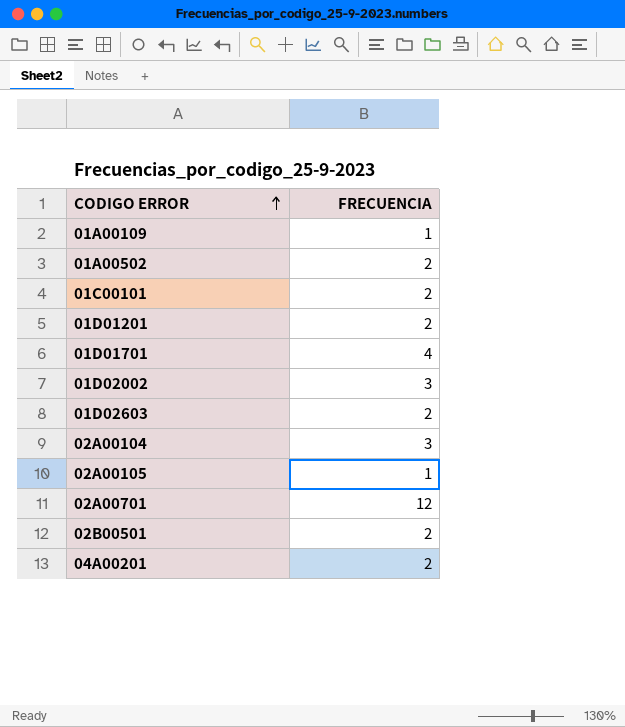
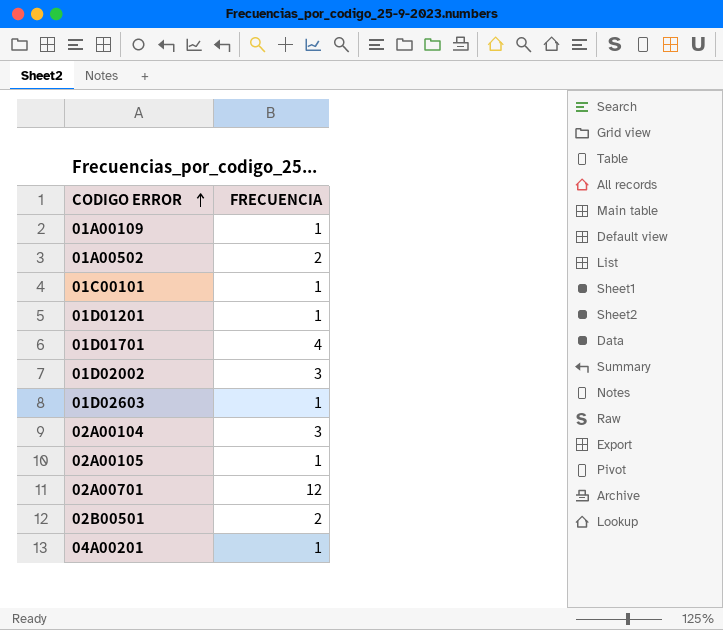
01C00101 | FRECUENCIA: 2 -> 1
01D01201 | FRECUENCIA: 2 -> 1
01D02603 | FRECUENCIA: 2 -> 1
04A00201 | FRECUENCIA: 2 -> 1

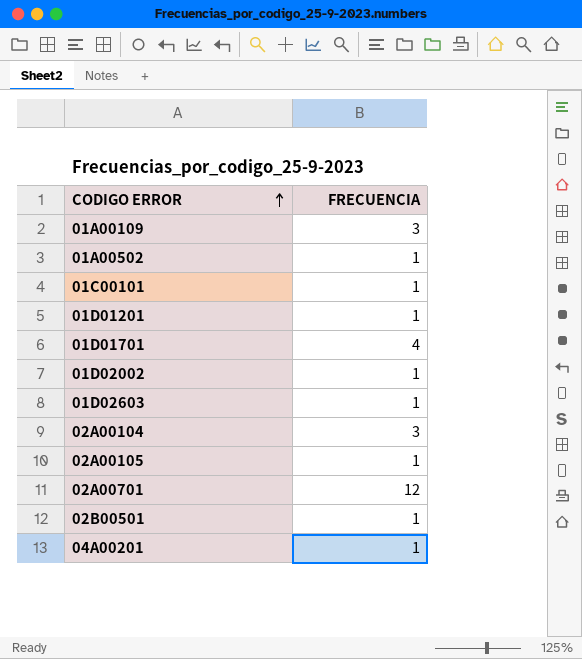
01A00109 | FRECUENCIA: 1 -> 3
01A00502 | FRECUENCIA: 2 -> 1
01D02002 | FRECUENCIA: 3 -> 1
02B00501 | FRECUENCIA: 2 -> 1

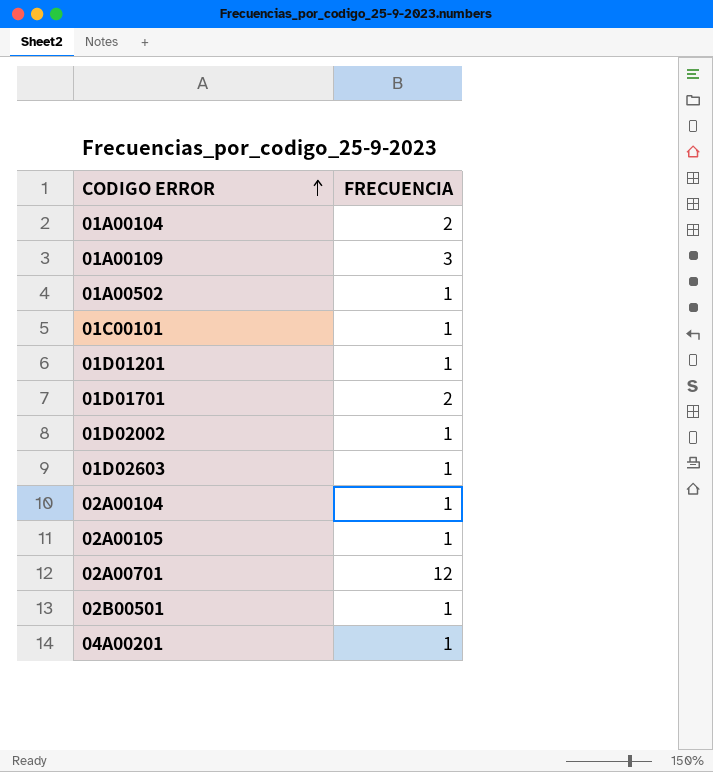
row 01A00104: none -> 2
01D01701 | FRECUENCIA: 4 -> 2
02A00104 | FRECUENCIA: 3 -> 1

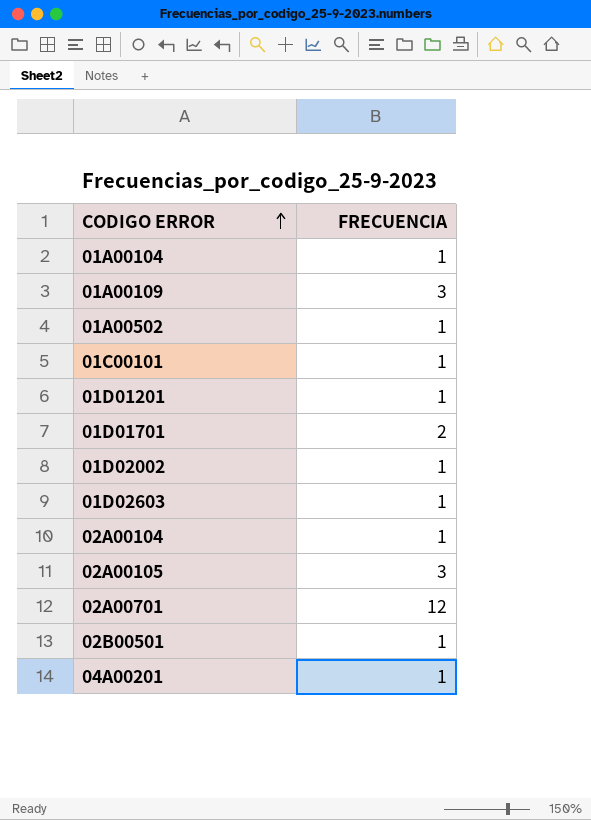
01A00104 | FRECUENCIA: 2 -> 1
02A00105 | FRECUENCIA: 1 -> 3

